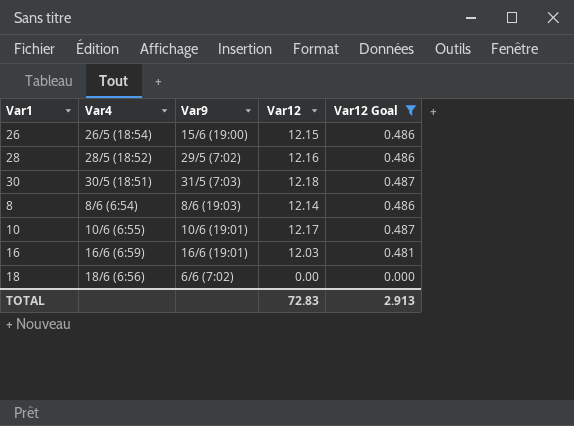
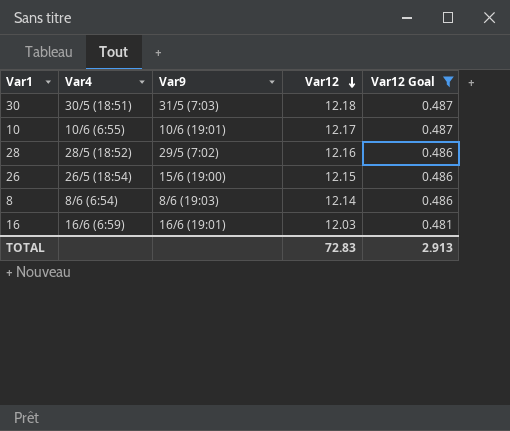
row order: none -> Var12 descending
row 18: 18/6 (6:56) | 6/6 (7:02) | 0.00 | 0.000 -> none

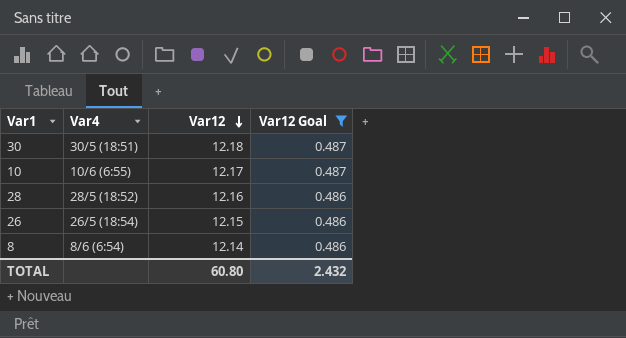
column Var9 | position: 3 -> none
row 16: 16/6 (6:59) | 16/6 (19:01) | 12.03 | 0.481 -> none
TOTAL | Var12: 72.83 -> 60.80
TOTAL | Var12 Goal: 2.913 -> 2.432

